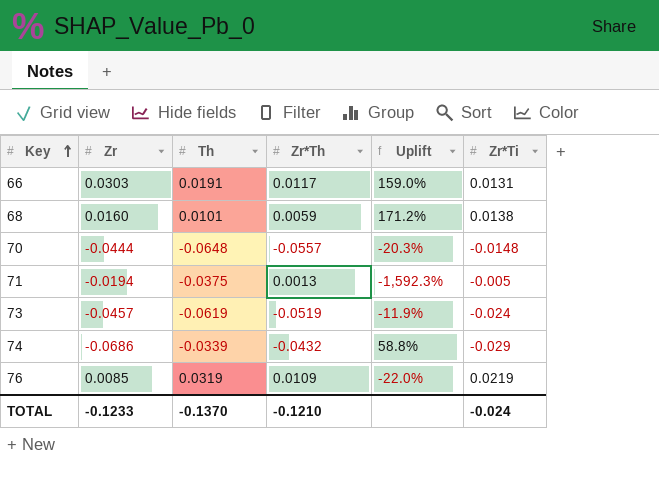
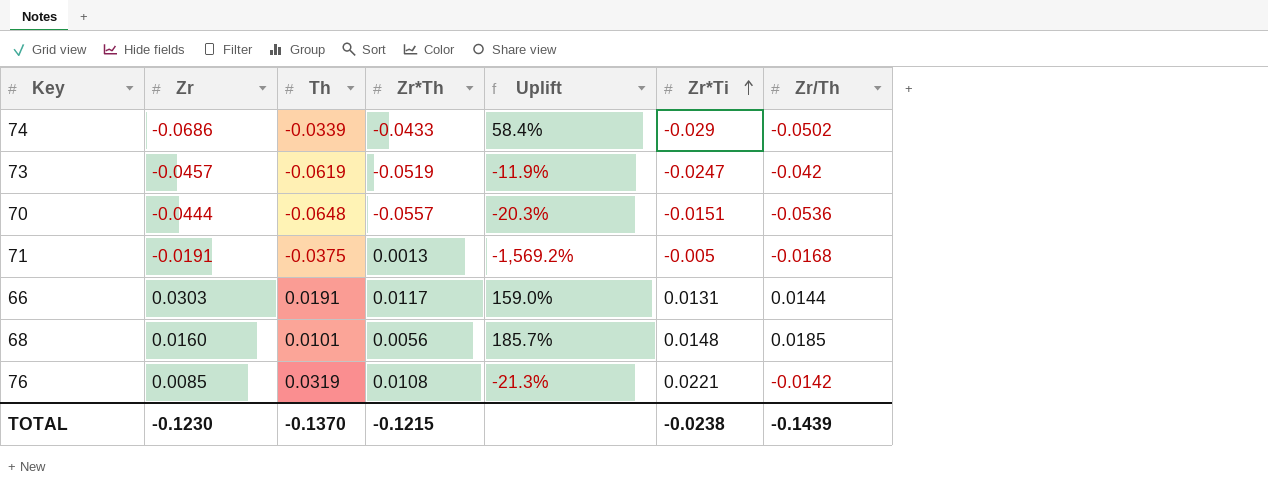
row order: Key ascending -> Zr*Ti ascending
column Zr/Th | position: none -> 7
74 | Zr*Th: -0.0432 -> -0.0433
74 | Uplift: 58.8% -> 58.4%
73 | Zr*Ti: -0.024 -> -0.0247
70 | Zr*Ti: -0.0148 -> -0.0151
71 | Zr: -0.0194 -> -0.0191
71 | Uplift: -1,592.3% -> -1,569.2%
68 | Zr*Th: 0.0059 -> 0.0056
68 | Uplift: 171.2% -> 185.7%
68 | Zr*Ti: 0.0138 -> 0.0148
76 | Zr*Th: 0.0109 -> 0.0108
76 | Uplift: -22.0% -> -21.3%
76 | Zr*Ti: 0.0219 -> 0.0221
TOTAL | Zr: -0.1233 -> -0.1230
TOTAL | Zr*Th: -0.1210 -> -0.1215
TOTAL | Zr*Ti: -0.024 -> -0.0238

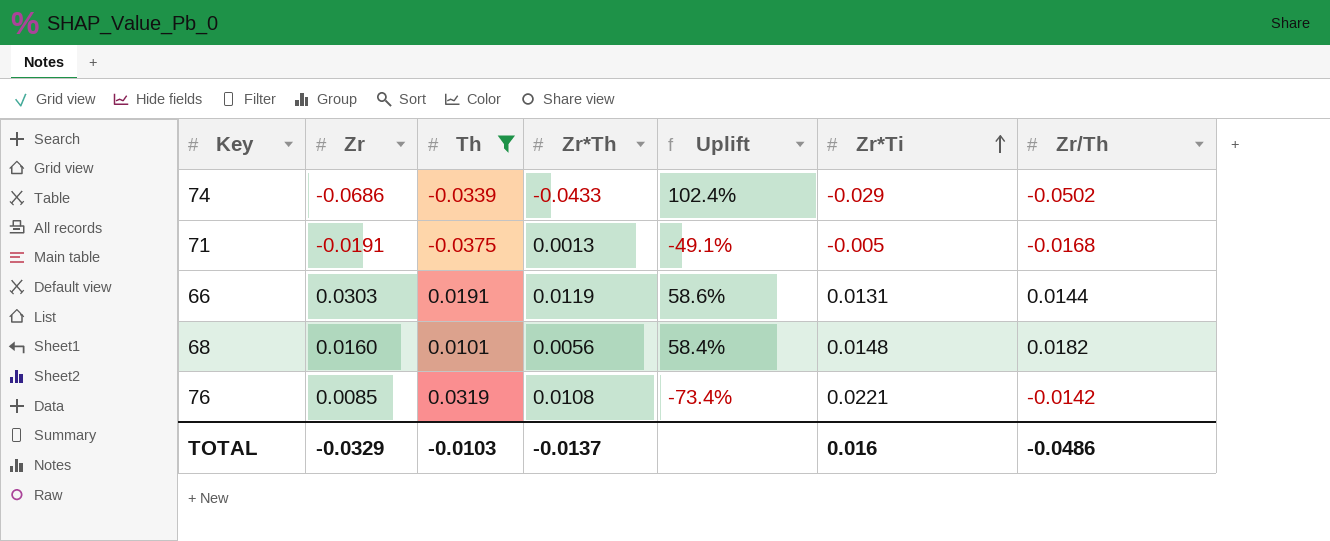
filter: none -> Th >= -0.0375
column Uplift | formula: ([Zr] - [Zr*Th]) / [Zr*Th] -> ([Zr] - [Th]) / [Th]
66 | Zr*Th: 0.0117 -> 0.0119
68 | Zr/Th: 0.0185 -> 0.0182
TOTAL | Zr: -0.1230 -> -0.0329
TOTAL | Th: -0.1370 -> -0.0103
TOTAL | Zr*Th: -0.1215 -> -0.0137
TOTAL | Zr*Ti: -0.0238 -> 0.016
TOTAL | Zr/Th: -0.1439 -> -0.0486

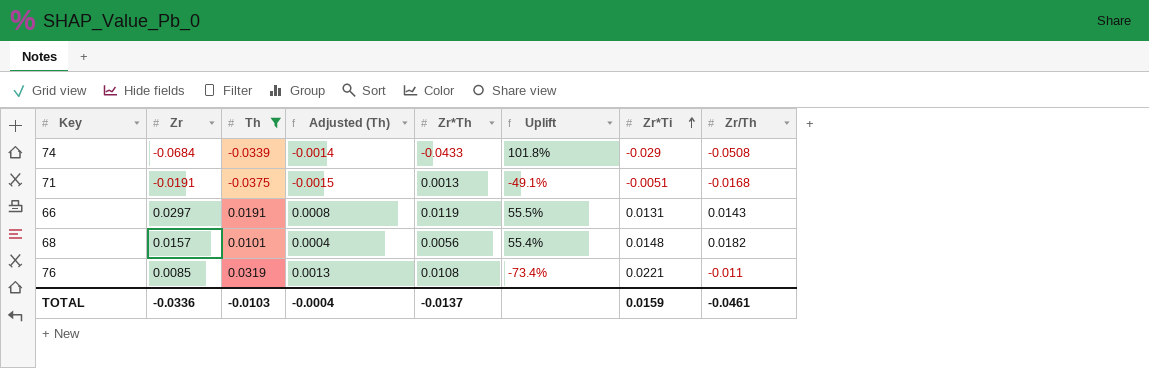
column Adjusted (Th) | formula: none -> [Th] * 0.04
74 | Zr: -0.0686 -> -0.0684
74 | Uplift: 102.4% -> 101.8%
74 | Zr/Th: -0.0502 -> -0.0508
71 | Zr*Ti: -0.005 -> -0.0051
66 | Zr: 0.0303 -> 0.0297
66 | Uplift: 58.6% -> 55.5%
66 | Zr/Th: 0.0144 -> 0.0143
68 | Zr: 0.0160 -> 0.0157
68 | Uplift: 58.4% -> 55.4%
76 | Zr/Th: -0.0142 -> -0.011
TOTAL | Zr: -0.0329 -> -0.0336
TOTAL | Zr*Ti: 0.016 -> 0.0159
TOTAL | Zr/Th: -0.0486 -> -0.0461

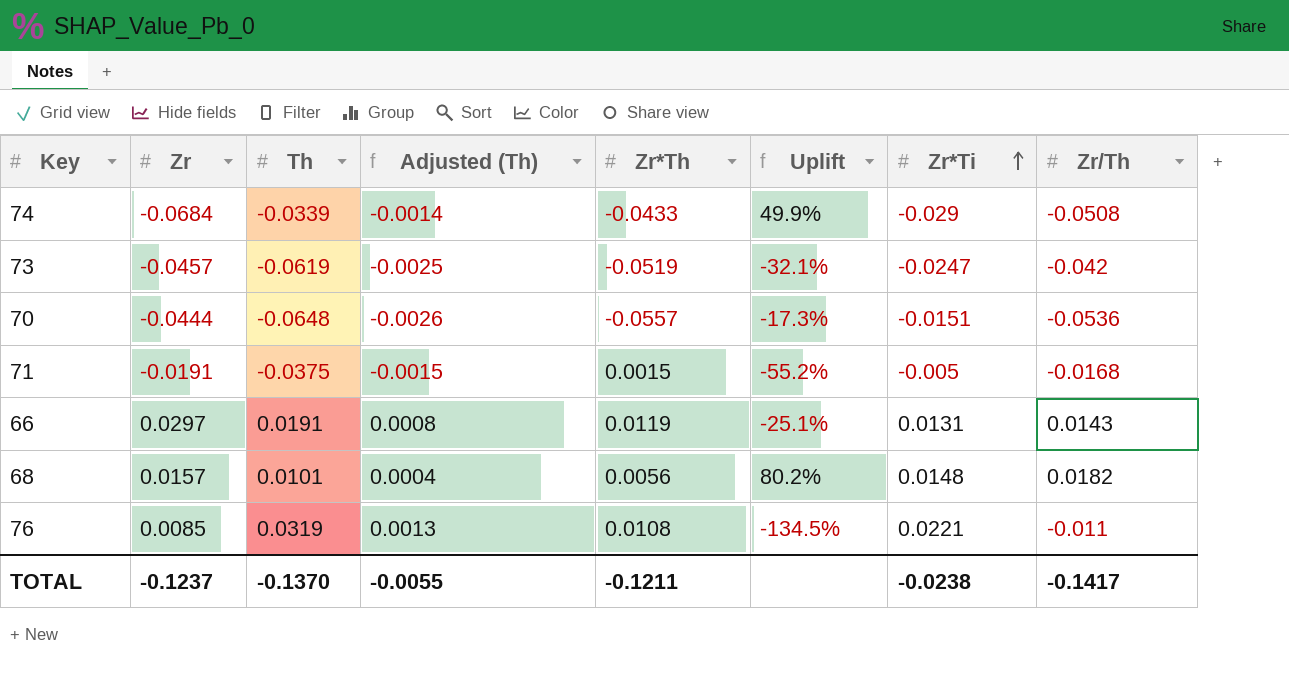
filter: Th >= -0.0375 -> none
column Uplift | formula: ([Zr] - [Th]) / [Th] -> ([Zr/Th] - [Th]) / [Th]
71 | Zr*Th: 0.0013 -> 0.0015
71 | Zr*Ti: -0.0051 -> -0.005
TOTAL | Zr: -0.0336 -> -0.1237
TOTAL | Th: -0.0103 -> -0.1370
TOTAL | Adjusted (Th): -0.0004 -> -0.0055
TOTAL | Zr*Th: -0.0137 -> -0.1211
TOTAL | Zr*Ti: 0.0159 -> -0.0238
TOTAL | Zr/Th: -0.0461 -> -0.1417

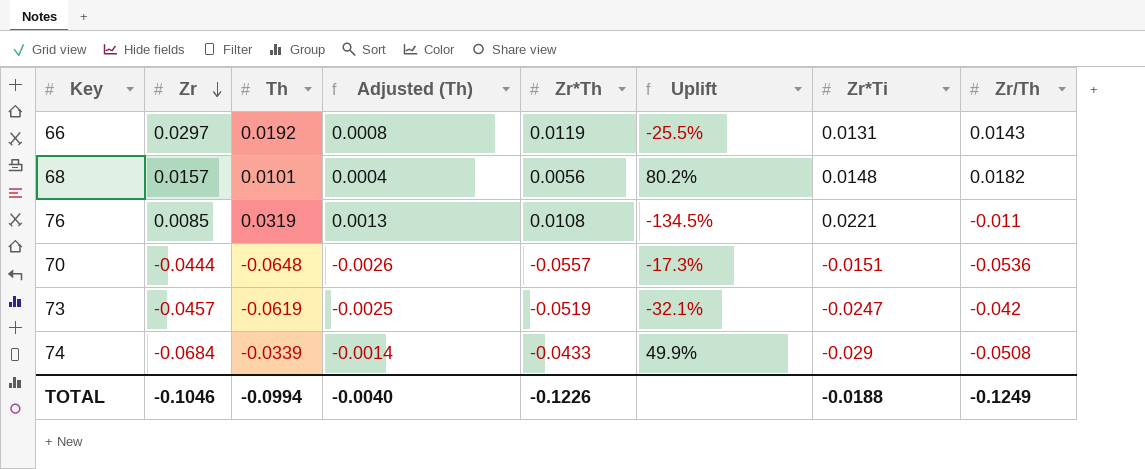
row order: Zr*Ti ascending -> Zr descending
row 71: -0.0191 | -0.0375 | -0.0015 | 0.0015 | -55.2% | -0.005 | -0.0168 -> none
66 | Th: 0.0191 -> 0.0192
66 | Uplift: -25.1% -> -25.5%
TOTAL | Zr: -0.1237 -> -0.1046
TOTAL | Th: -0.1370 -> -0.0994
TOTAL | Adjusted (Th): -0.0055 -> -0.0040
TOTAL | Zr*Th: -0.1211 -> -0.1226
TOTAL | Zr*Ti: -0.0238 -> -0.0188
TOTAL | Zr/Th: -0.1417 -> -0.1249

